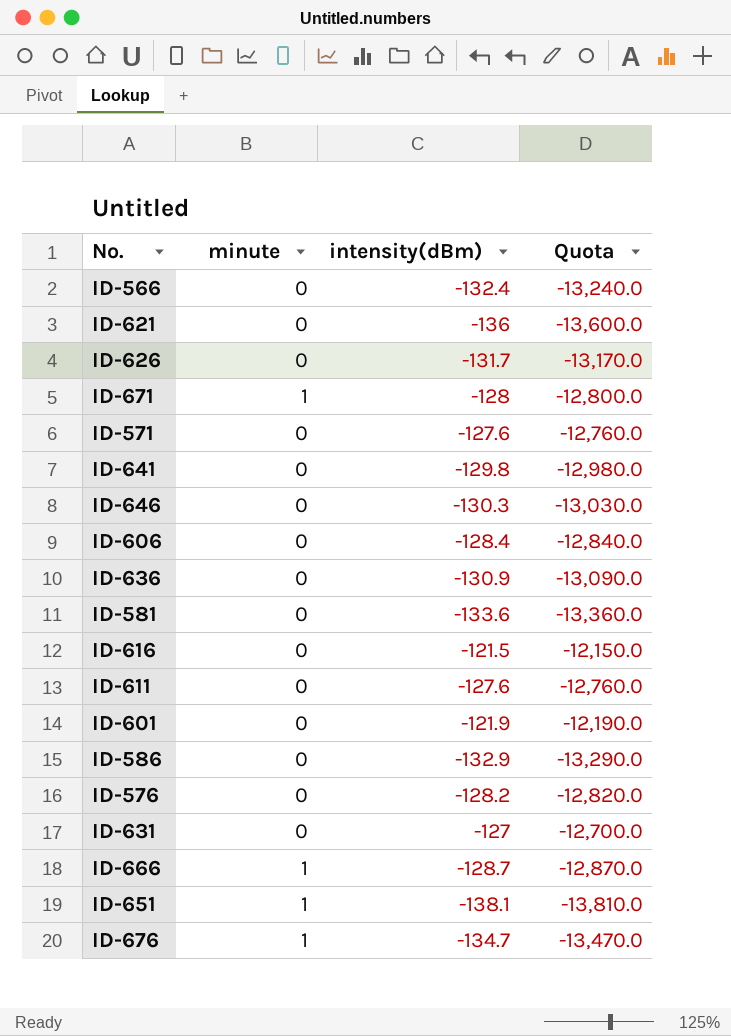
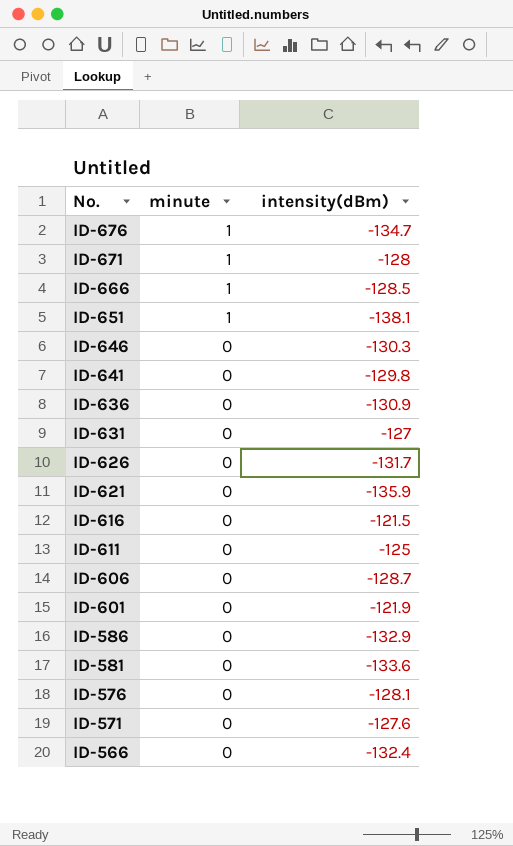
row order: none -> No. descending
column Quota | formula: [intensity(dBm)] * 100 -> none
ID-666 | intensity(dBm): -128.7 -> -128.5
ID-621 | intensity(dBm): -136 -> -135.9
ID-611 | intensity(dBm): -127.6 -> -125
ID-606 | intensity(dBm): -128.4 -> -128.7
ID-576 | intensity(dBm): -128.2 -> -128.1

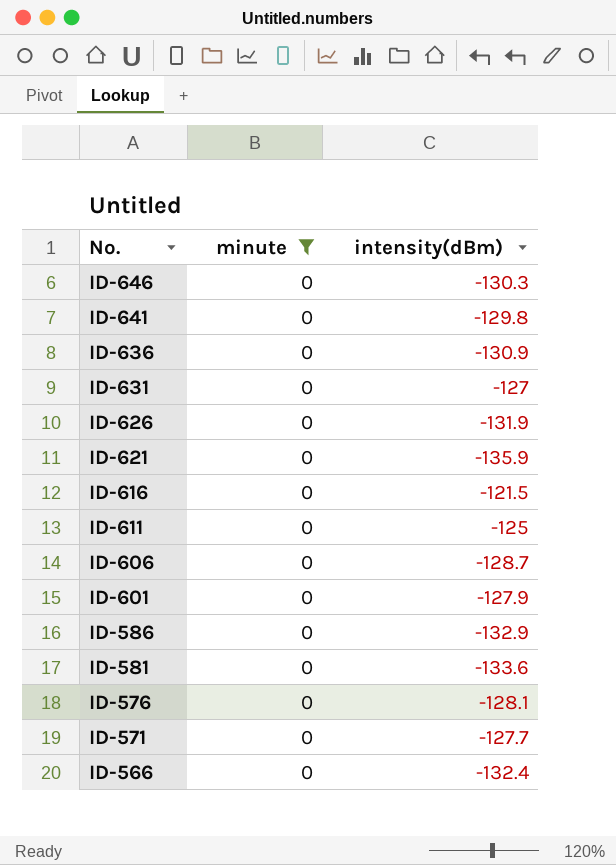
filter: none -> minute = 0
ID-626 | intensity(dBm): -131.7 -> -131.9
ID-601 | intensity(dBm): -121.9 -> -127.9
ID-571 | intensity(dBm): -127.6 -> -127.7

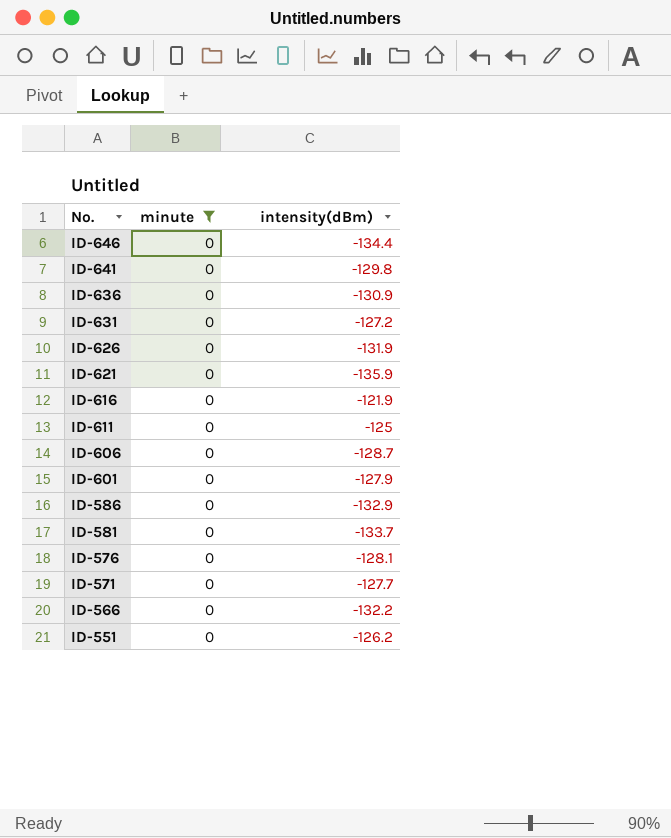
ID-646 | intensity(dBm): -130.3 -> -134.4
ID-631 | intensity(dBm): -127 -> -127.2
ID-616 | intensity(dBm): -121.5 -> -121.9
ID-581 | intensity(dBm): -133.6 -> -133.7
ID-566 | intensity(dBm): -132.4 -> -132.2
row ID-551: none -> 0 | -126.2

